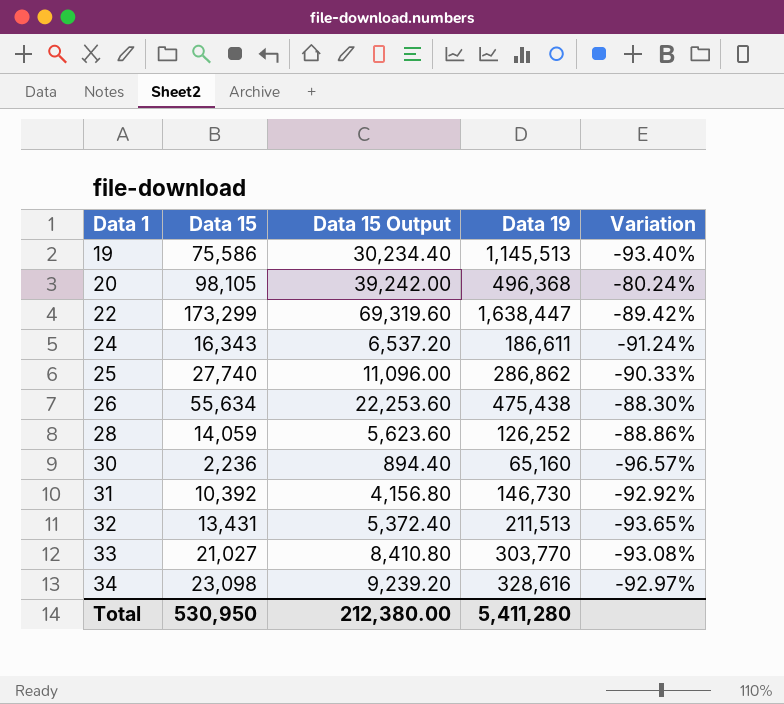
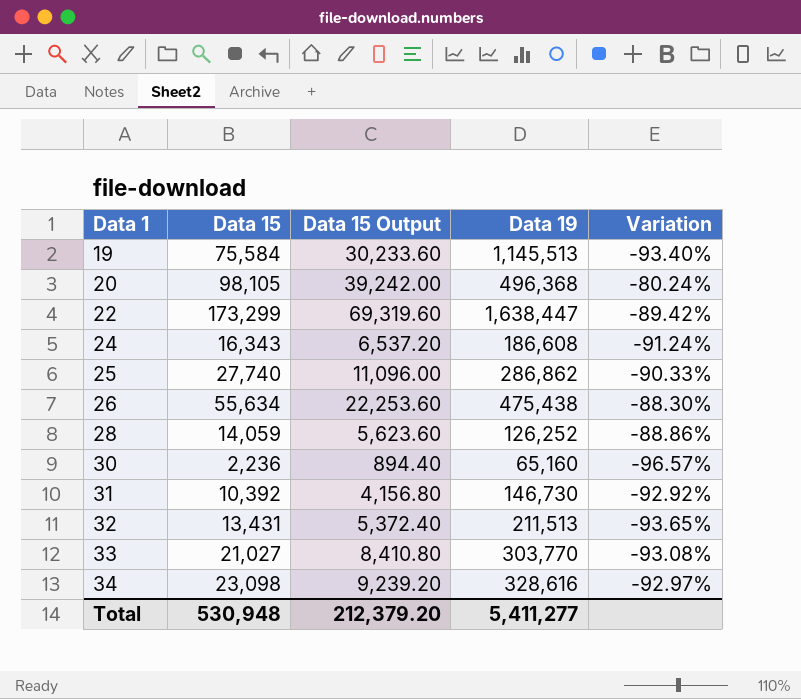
19 | Data 15: 75,586 -> 75,584
19 | Data 15 Output: 30,234.40 -> 30,233.60
24 | Data 19: 186,611 -> 186,608
Total | Data 15: 530,950 -> 530,948
Total | Data 15 Output: 212,380.00 -> 212,379.20
Total | Data 19: 5,411,280 -> 5,411,277

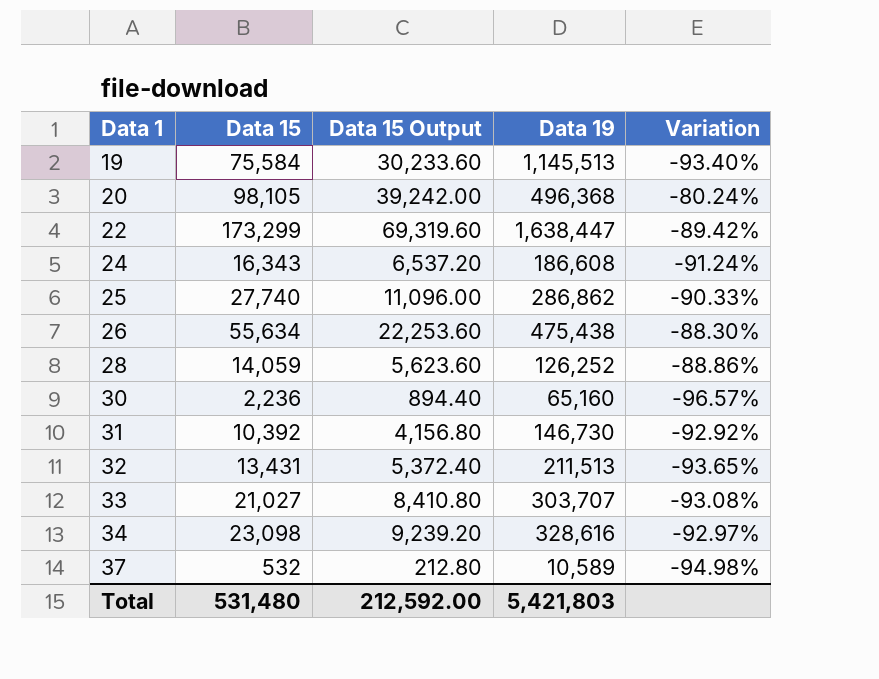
33 | Data 19: 303,770 -> 303,707
row 37: none -> 532 | 212.80 | 10,589 | -94.98%
Total | Data 15: 530,948 -> 531,480
Total | Data 15 Output: 212,379.20 -> 212,592.00
Total | Data 19: 5,411,277 -> 5,421,803

